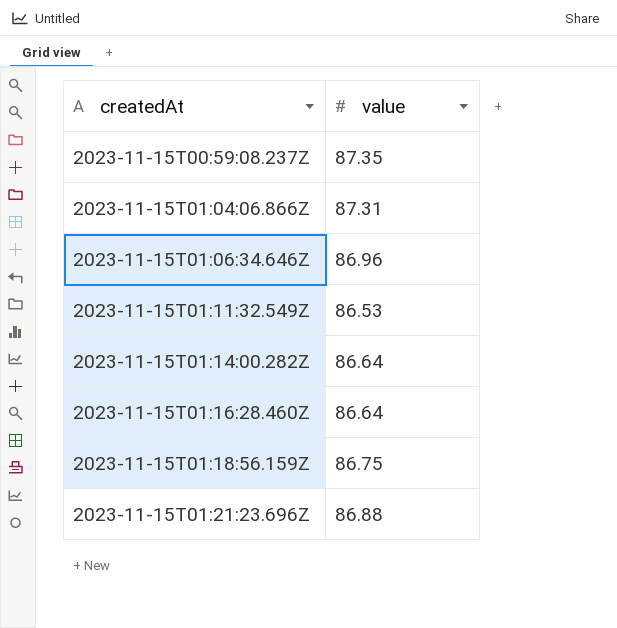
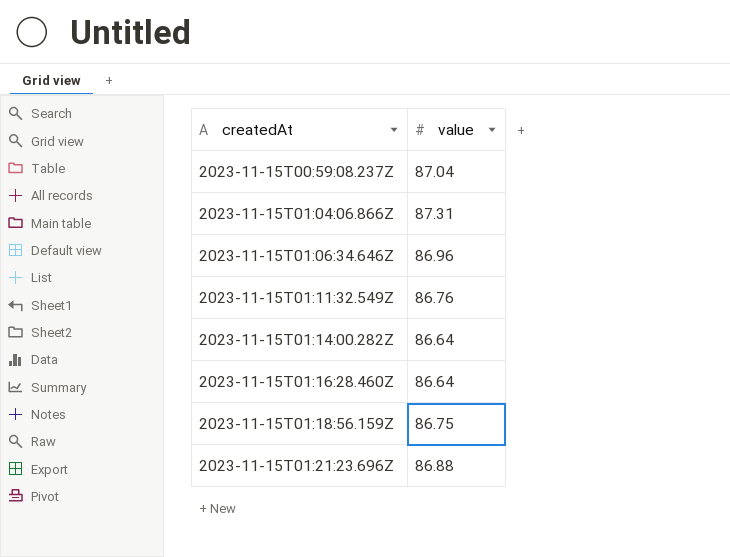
2023-11-15T00:59:08.237Z | value: 87.35 -> 87.04
2023-11-15T01:11:32.549Z | value: 86.53 -> 86.76

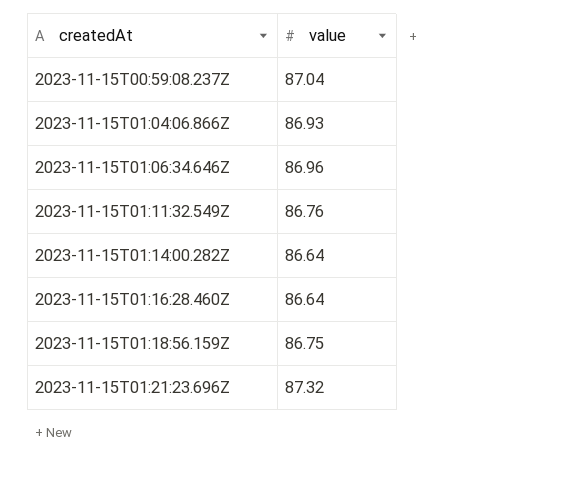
2023-11-15T01:04:06.866Z | value: 87.31 -> 86.93
2023-11-15T01:21:23.696Z | value: 86.88 -> 87.32

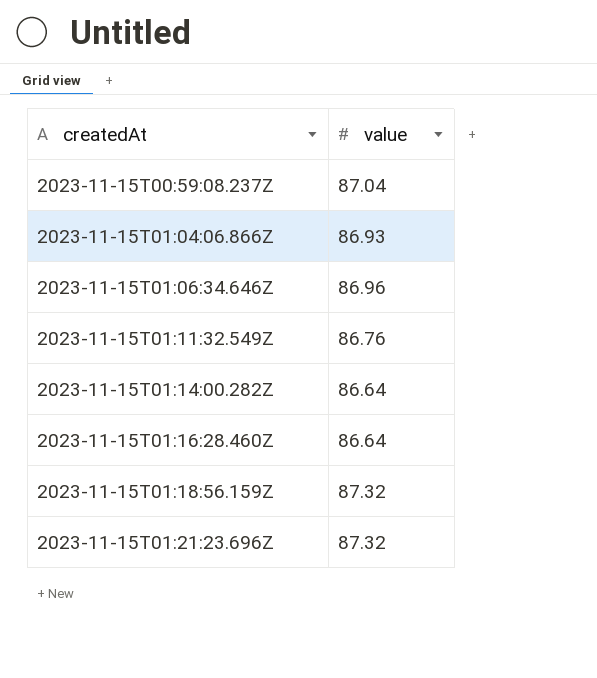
2023-11-15T01:18:56.159Z | value: 86.75 -> 87.32

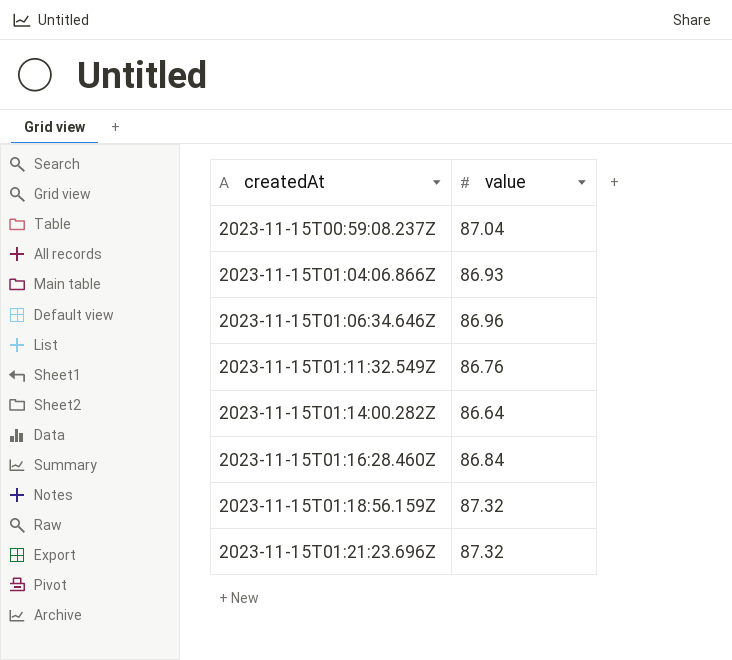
2023-11-15T01:16:28.460Z | value: 86.64 -> 86.84

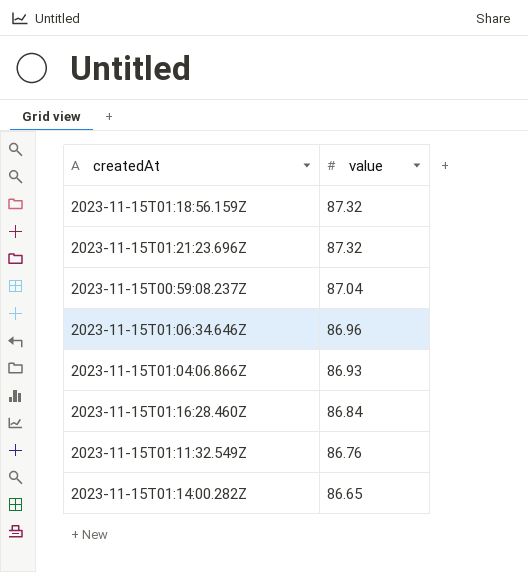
row order: createdAt ascending -> value descending
2023-11-15T01:14:00.282Z | value: 86.64 -> 86.65

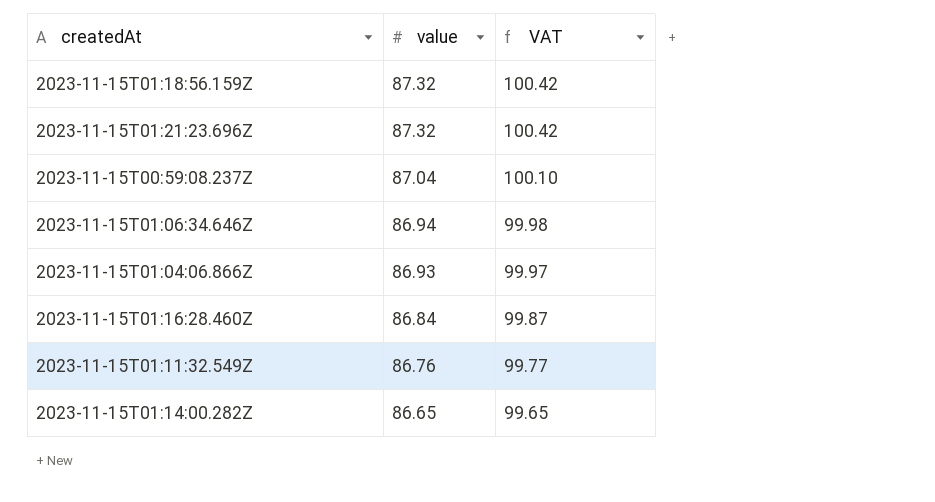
column VAT | formula: none -> [value] * 1.15
2023-11-15T01:06:34.646Z | value: 86.96 -> 86.94

